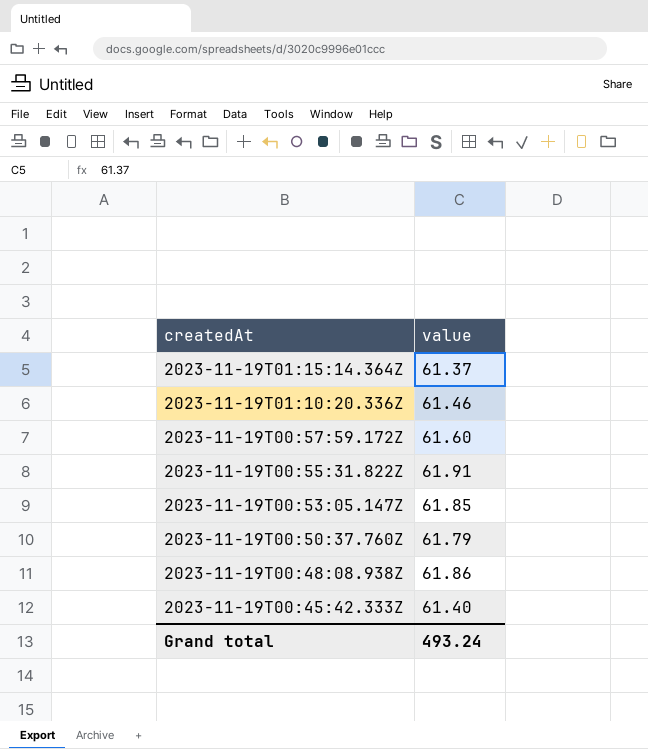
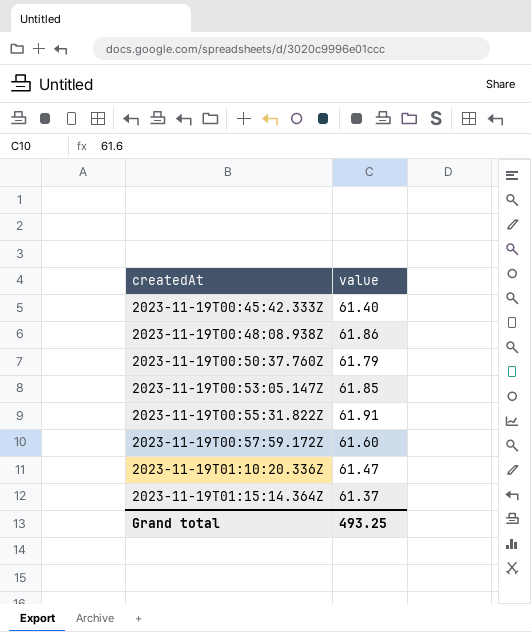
row order: createdAt descending -> createdAt ascending
2023-11-19T01:10:20.336Z | value: 61.46 -> 61.47
Grand total | value: 493.24 -> 493.25

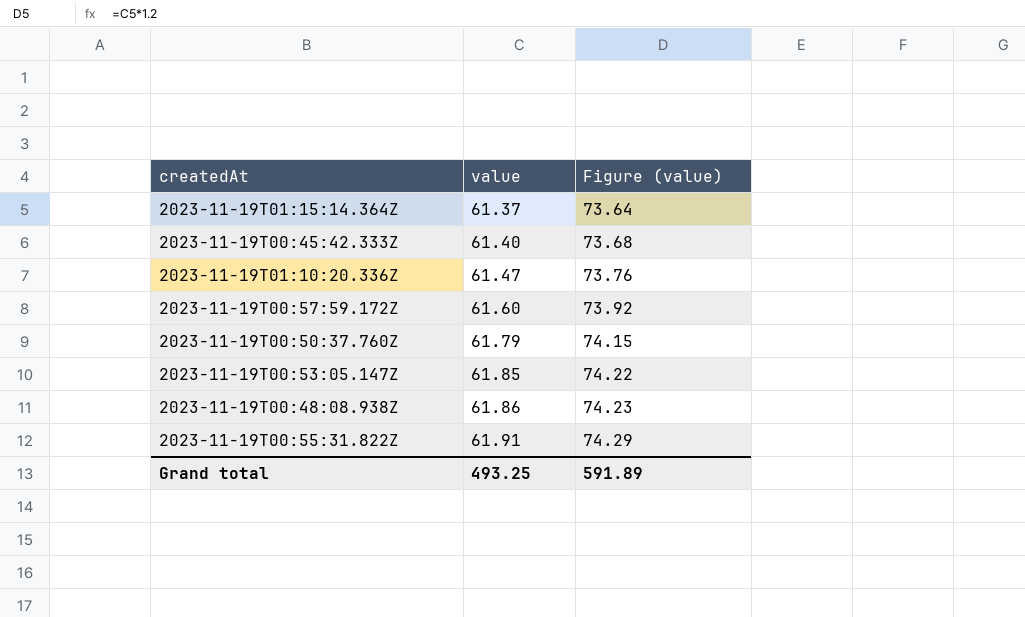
row order: createdAt ascending -> value ascending
column Figure (value) | formula: none -> [value] * 1.2

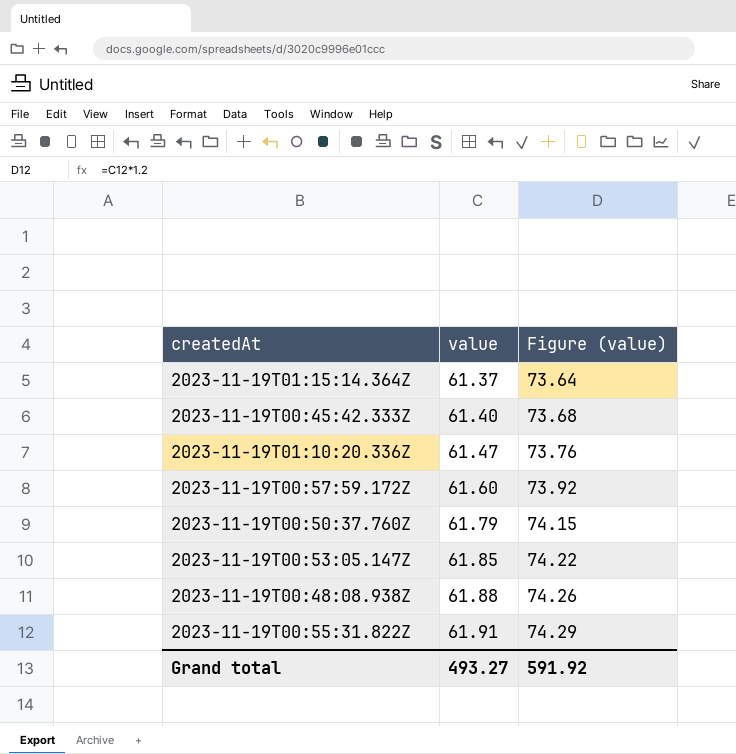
2023-11-19T00:48:08.938Z | value: 61.86 -> 61.88
2023-11-19T00:48:08.938Z | Figure (value): 74.23 -> 74.26
Grand total | value: 493.25 -> 493.27
Grand total | Figure (value): 591.89 -> 591.92

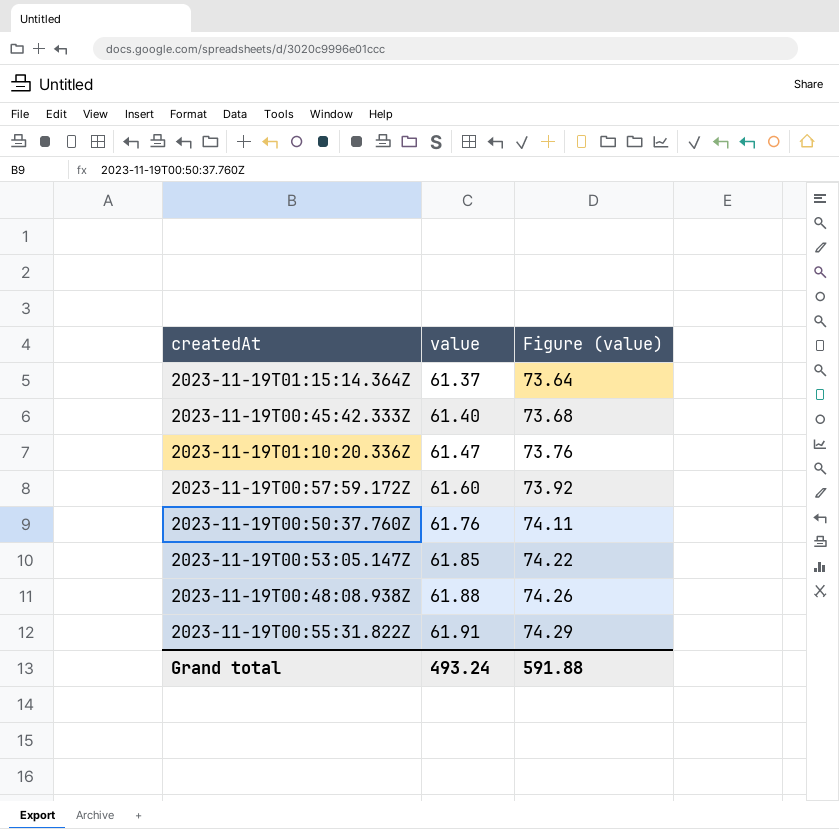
2023-11-19T00:50:37.760Z | value: 61.79 -> 61.76
2023-11-19T00:50:37.760Z | Figure (value): 74.15 -> 74.11
Grand total | value: 493.27 -> 493.24
Grand total | Figure (value): 591.92 -> 591.88

